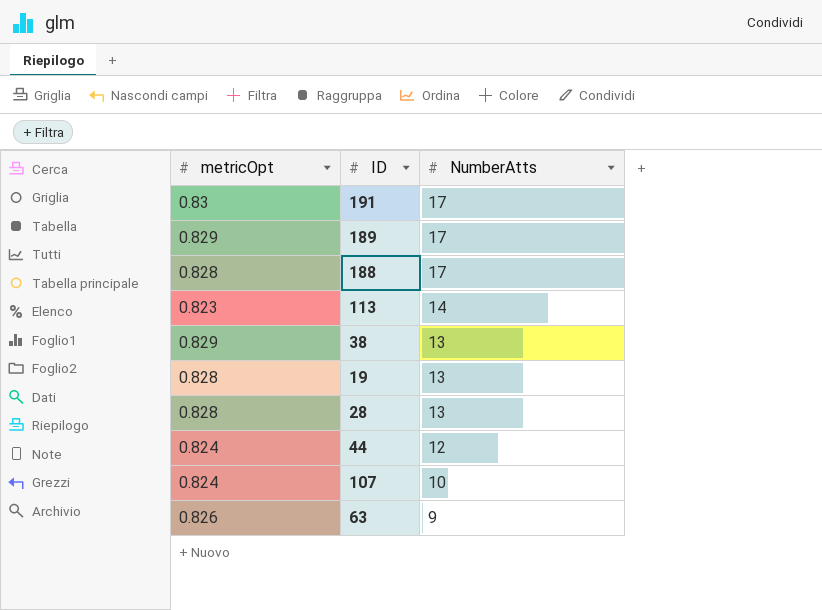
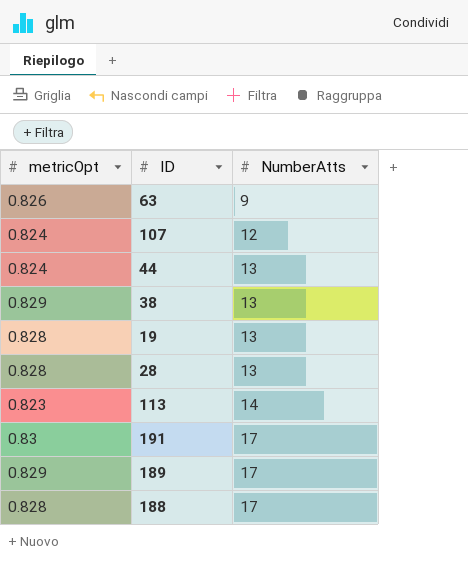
row order: NumberAtts descending -> NumberAtts ascending
107 | NumberAtts: 10 -> 12
44 | NumberAtts: 12 -> 13

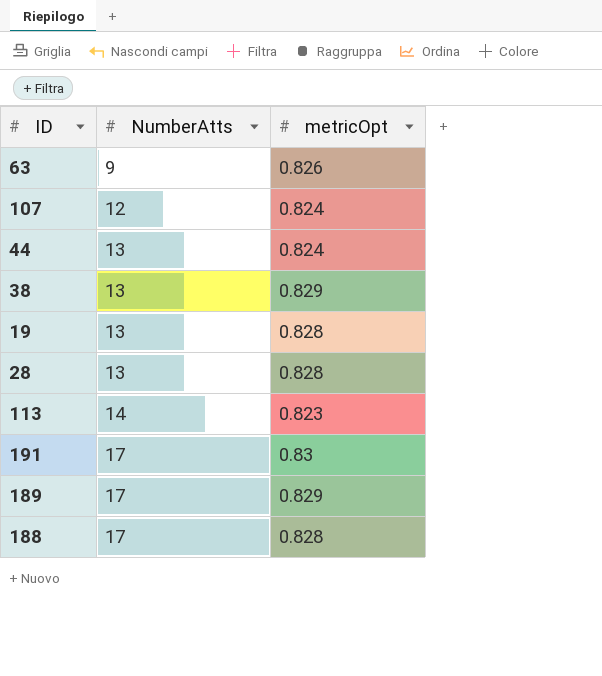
column metricOpt | position: 1 -> 3

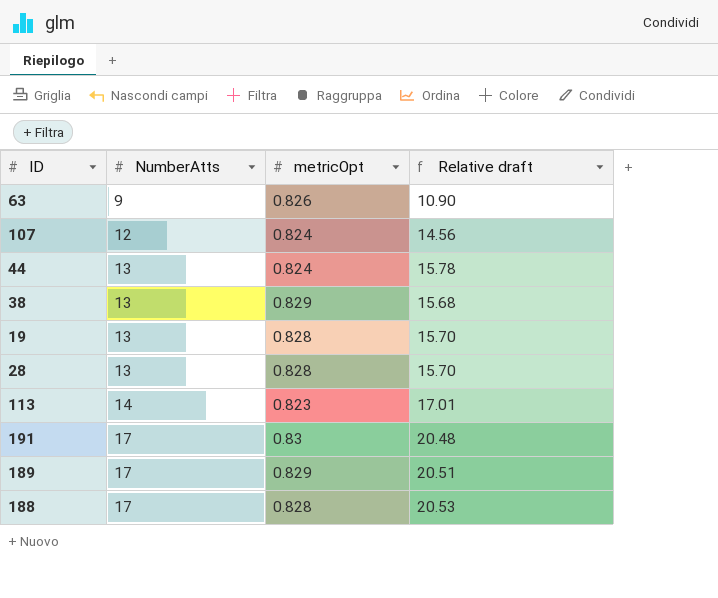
column Relative draft | formula: none -> [NumberAtts] / [metricOpt]

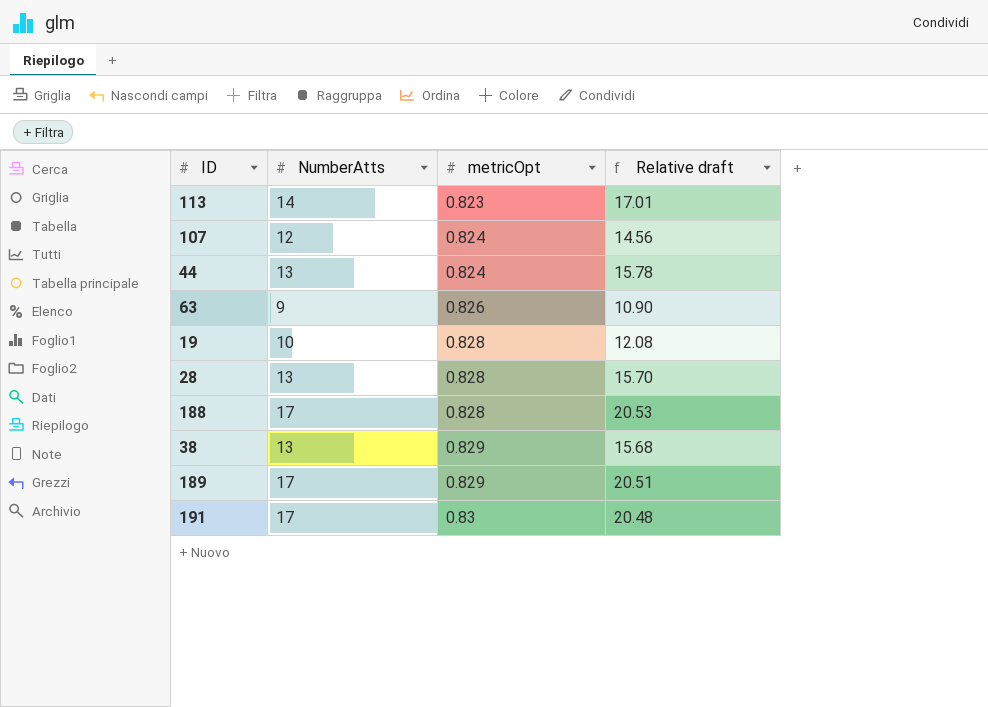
row order: NumberAtts ascending -> metricOpt ascending
19 | NumberAtts: 13 -> 10
19 | Relative draft: 15.70 -> 12.08

